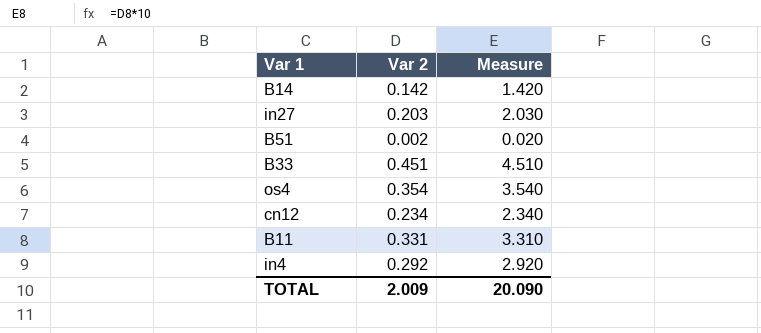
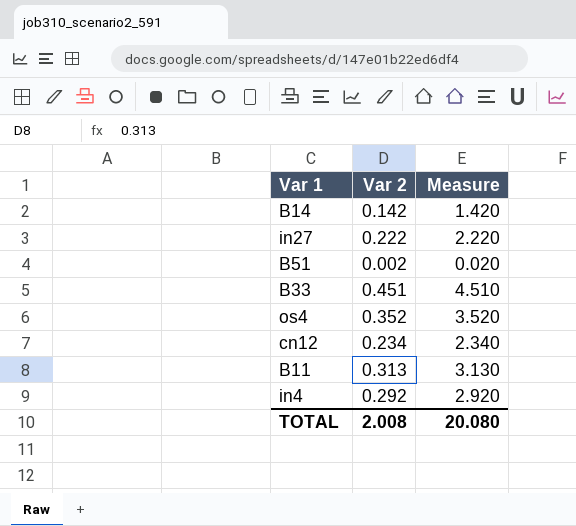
in27 | Var 2: 0.203 -> 0.222
in27 | Measure: 2.030 -> 2.220
os4 | Var 2: 0.354 -> 0.352
os4 | Measure: 3.540 -> 3.520
B11 | Var 2: 0.331 -> 0.313
B11 | Measure: 3.310 -> 3.130
TOTAL | Var 2: 2.009 -> 2.008
TOTAL | Measure: 20.090 -> 20.080

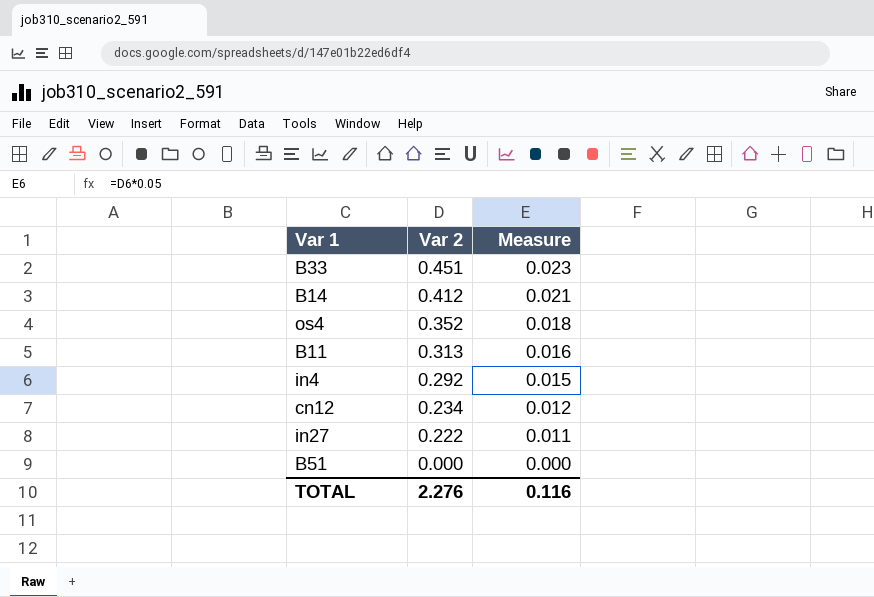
row order: none -> Var 2 descending
column Measure | formula: [Var 2] * 10 -> [Var 2] * 0.05
B14 | Var 2: 0.142 -> 0.412
B51 | Var 2: 0.002 -> 0.000
TOTAL | Var 2: 2.008 -> 2.276
TOTAL | Measure: 20.080 -> 0.116

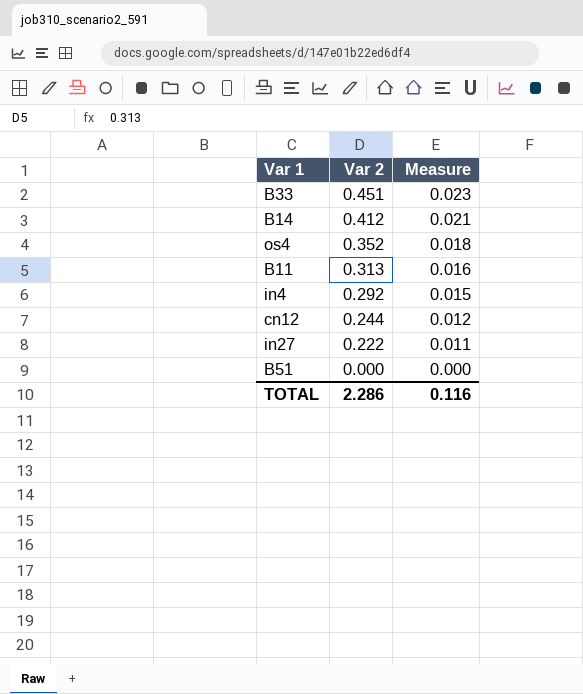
cn12 | Var 2: 0.234 -> 0.244
TOTAL | Var 2: 2.276 -> 2.286

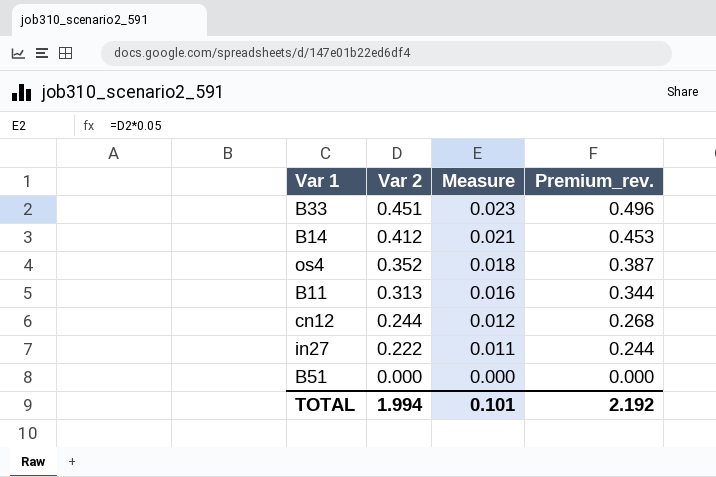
column Premium_rev. | formula: none -> [Var 2] * 1.1
row in4: 0.292 | 0.015 -> none
TOTAL | Var 2: 2.286 -> 1.994
TOTAL | Measure: 0.116 -> 0.101

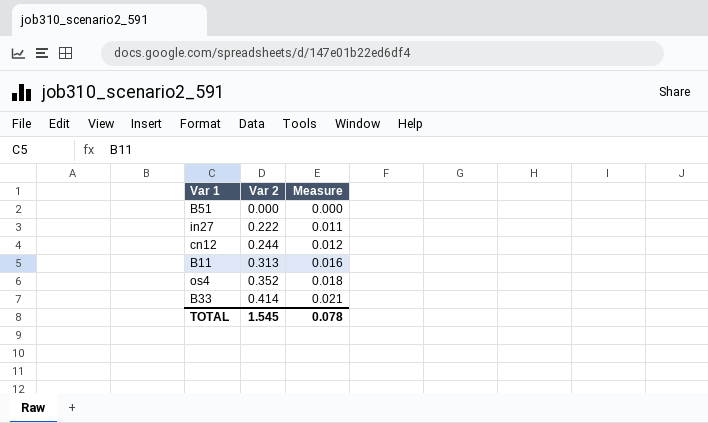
row order: Var 2 descending -> Var 2 ascending
column Premium_rev. | formula: [Var 2] * 1.1 -> none
row B14: 0.412 | 0.021 | 0.453 -> none
B33 | Var 2: 0.451 -> 0.414
B33 | Measure: 0.023 -> 0.021
TOTAL | Var 2: 1.994 -> 1.545
TOTAL | Measure: 0.101 -> 0.078

